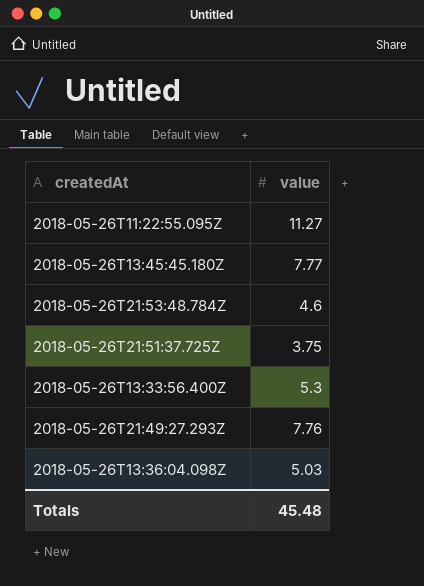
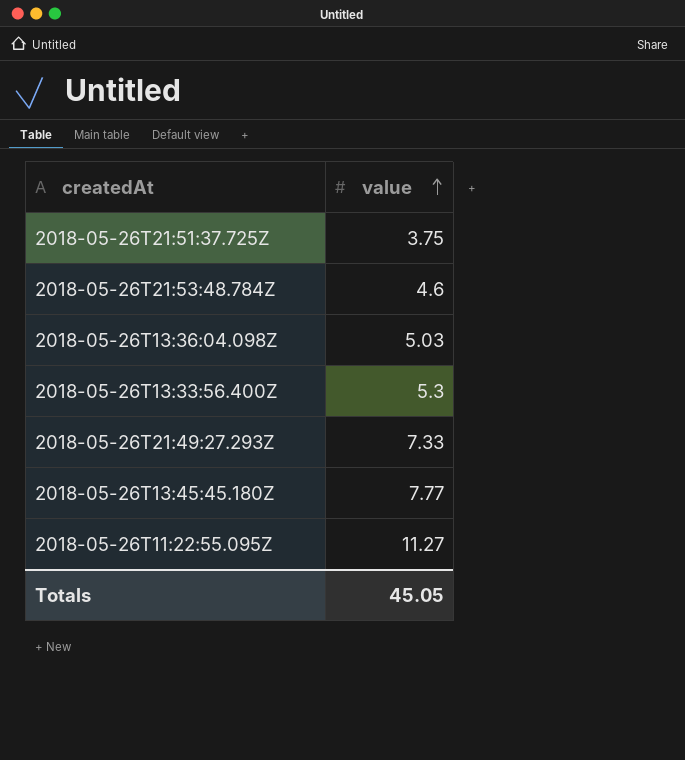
row order: none -> value ascending
2018-05-26T21:49:27.293Z | value: 7.76 -> 7.33
Totals | value: 45.48 -> 45.05

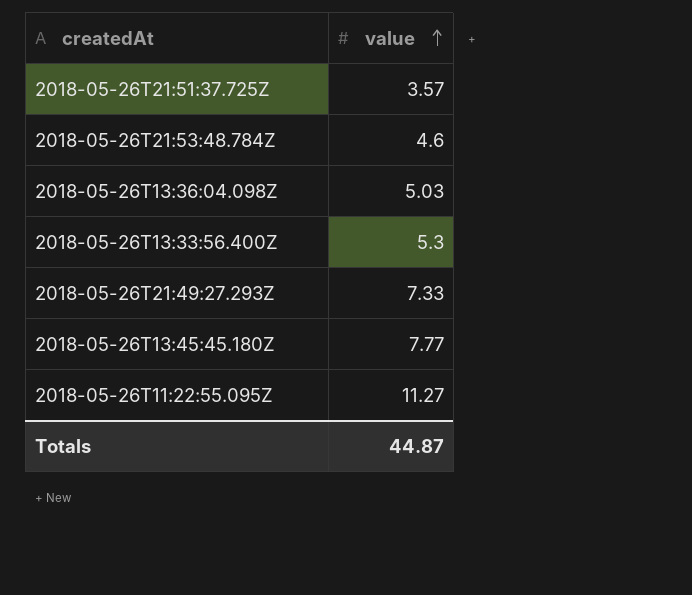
2018-05-26T21:51:37.725Z | value: 3.75 -> 3.57
Totals | value: 45.05 -> 44.87

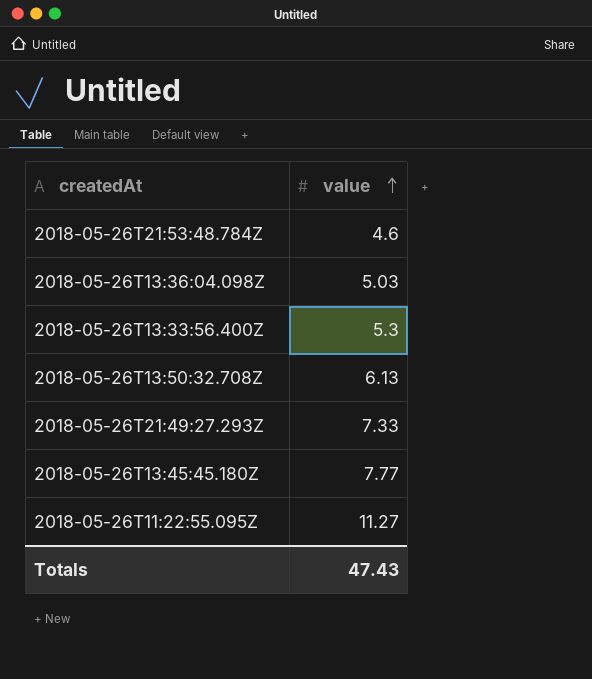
row 2018-05-26T21:51:37.725Z: 3.57 -> none
row 2018-05-26T13:50:32.708Z: none -> 6.13
Totals | value: 44.87 -> 47.43

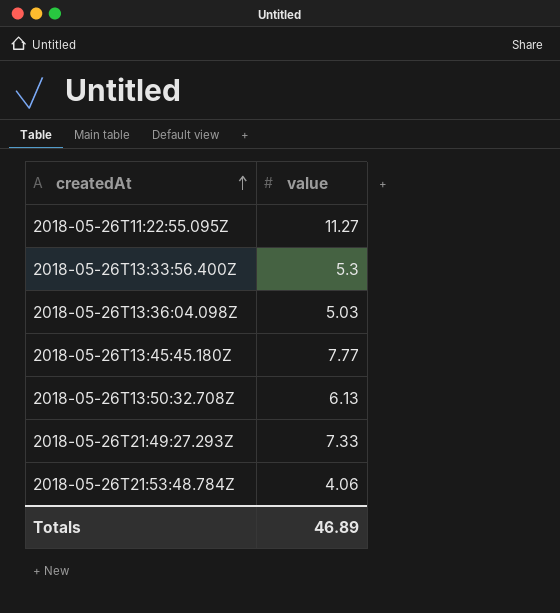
row order: value ascending -> createdAt ascending
2018-05-26T21:53:48.784Z | value: 4.6 -> 4.06
Totals | value: 47.43 -> 46.89

